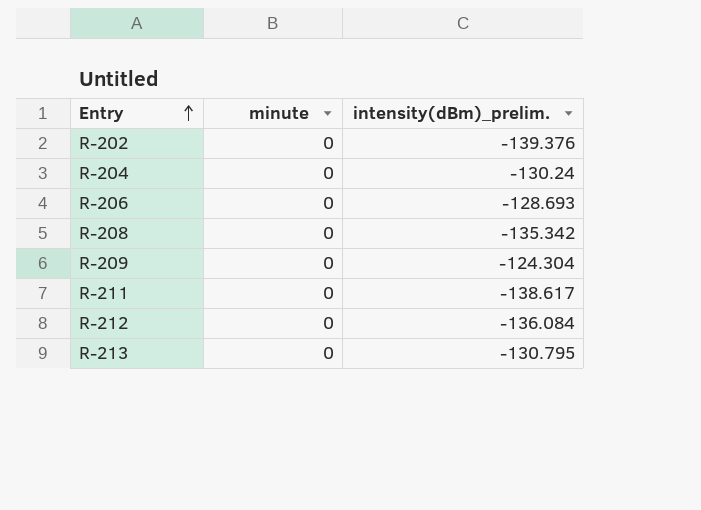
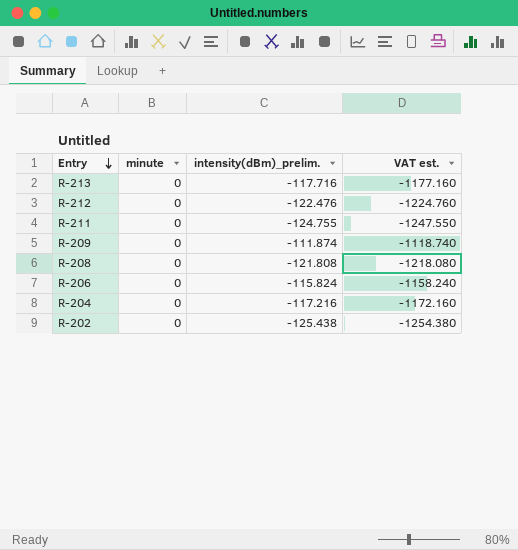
row order: Entry ascending -> Entry descending
column VAT est. | formula: none -> [intensity(dBm)_prelim.] * 10
R-213 | intensity(dBm)_prelim.: -130.795 -> -117.716
R-212 | intensity(dBm)_prelim.: -136.084 -> -122.476
R-211 | intensity(dBm)_prelim.: -138.617 -> -124.755
R-209 | intensity(dBm)_prelim.: -124.304 -> -111.874
R-208 | intensity(dBm)_prelim.: -135.342 -> -121.808
R-206 | intensity(dBm)_prelim.: -128.693 -> -115.824
R-204 | intensity(dBm)_prelim.: -130.24 -> -117.216
R-202 | intensity(dBm)_prelim.: -139.376 -> -125.438

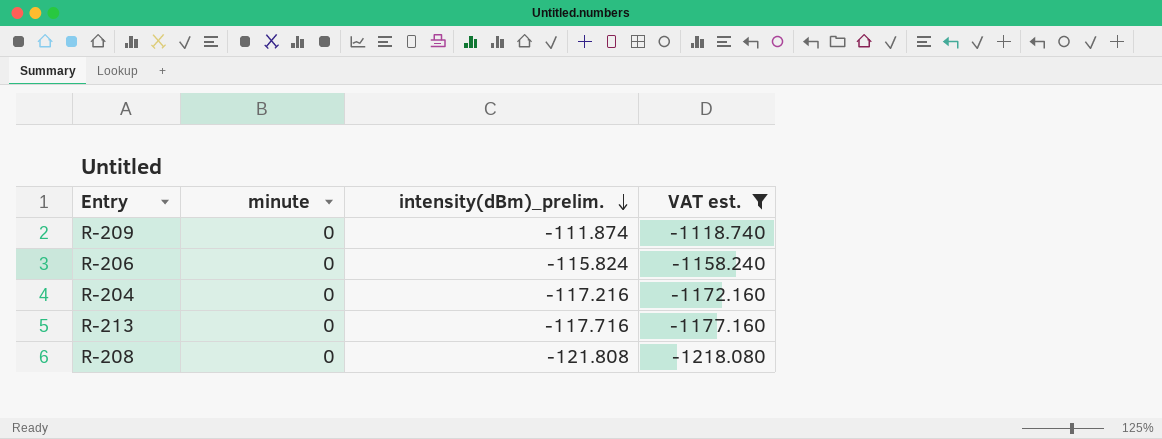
filter: none -> VAT est. >= -1218.080
row order: Entry descending -> intensity(dBm)_prelim. descending

